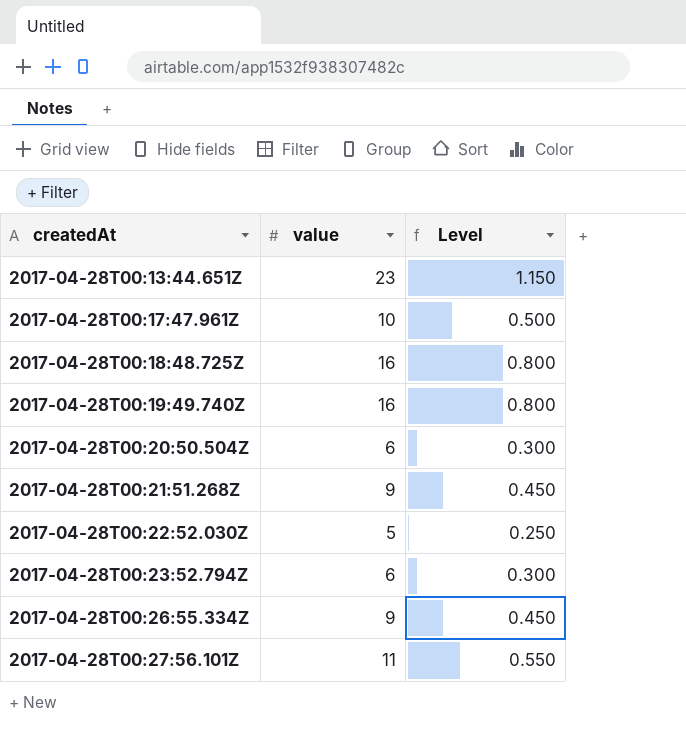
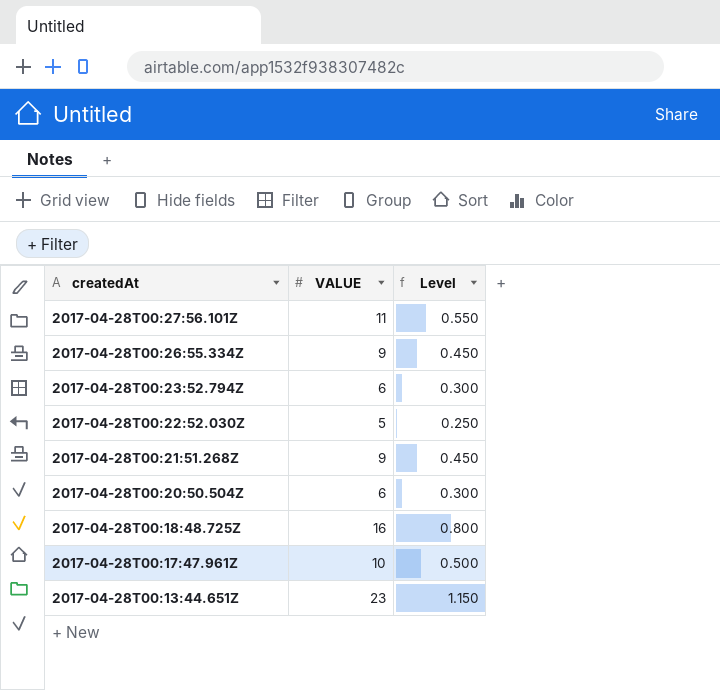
row order: createdAt ascending -> createdAt descending
column name: value -> VALUE
row 2017-04-28T00:19:49.740Z: 16 | 0.800 -> none

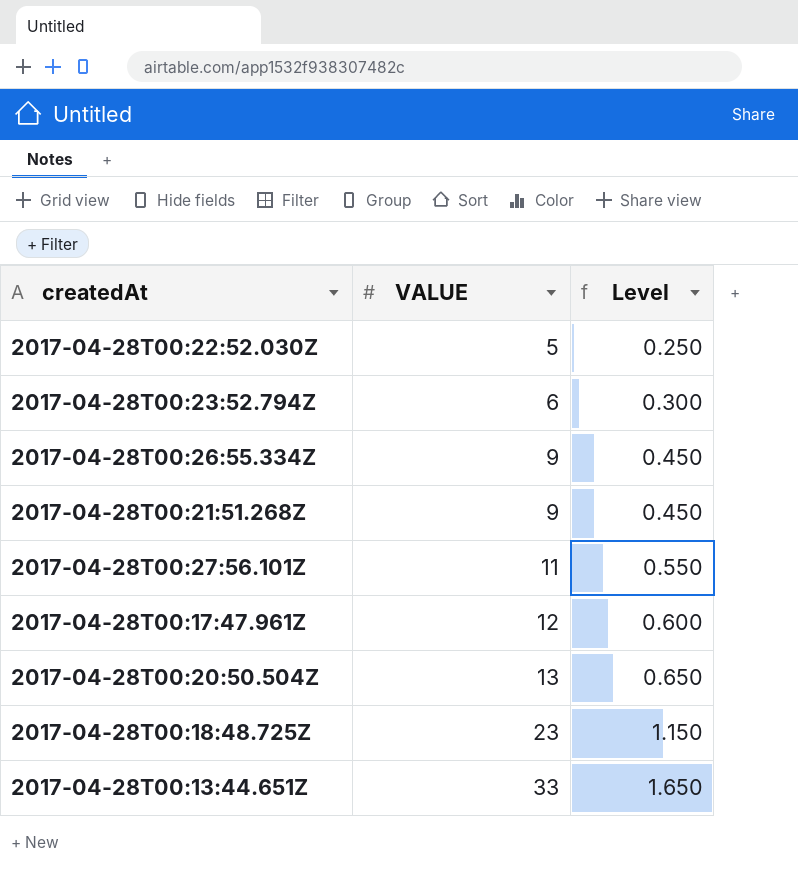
row order: createdAt descending -> VALUE ascending
2017-04-28T00:17:47.961Z | VALUE: 10 -> 12
2017-04-28T00:17:47.961Z | Level: 0.500 -> 0.600
2017-04-28T00:20:50.504Z | VALUE: 6 -> 13
2017-04-28T00:20:50.504Z | Level: 0.300 -> 0.650
2017-04-28T00:18:48.725Z | VALUE: 16 -> 23
2017-04-28T00:18:48.725Z | Level: 0.800 -> 1.150
2017-04-28T00:13:44.651Z | VALUE: 23 -> 33
2017-04-28T00:13:44.651Z | Level: 1.150 -> 1.650

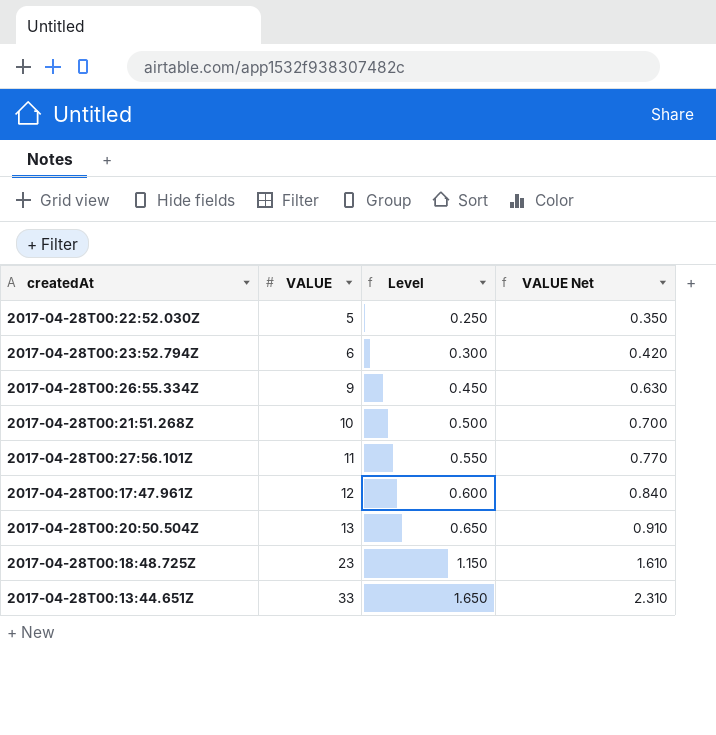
column VALUE Net | formula: none -> [VALUE] * 0.07
2017-04-28T00:21:51.268Z | VALUE: 9 -> 10
2017-04-28T00:21:51.268Z | Level: 0.450 -> 0.500

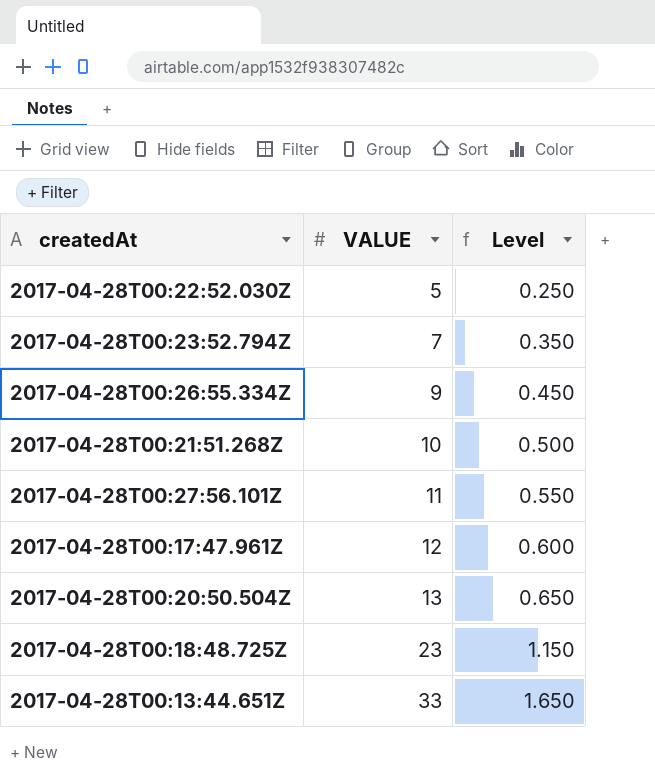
column VALUE Net | formula: [VALUE] * 0.07 -> none
2017-04-28T00:23:52.794Z | VALUE: 6 -> 7
2017-04-28T00:23:52.794Z | Level: 0.300 -> 0.350

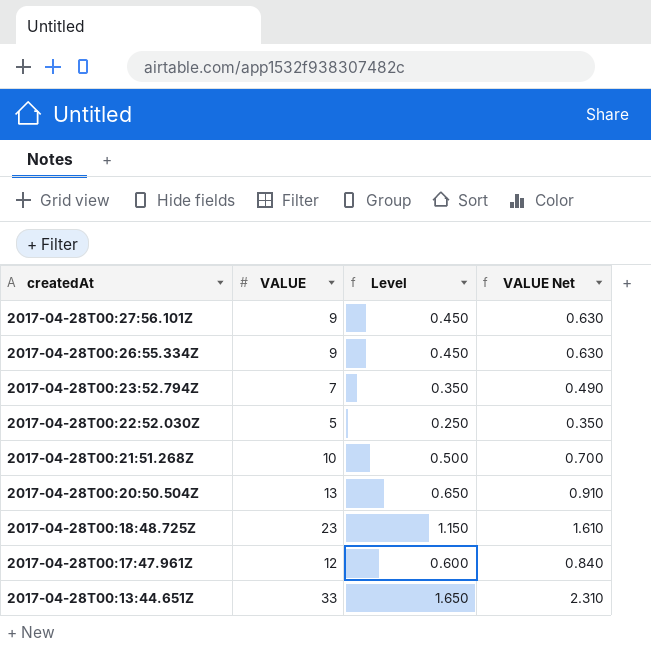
row order: VALUE ascending -> createdAt descending
column VALUE Net | formula: none -> [VALUE] * 0.07
2017-04-28T00:27:56.101Z | VALUE: 11 -> 9
2017-04-28T00:27:56.101Z | Level: 0.550 -> 0.450

